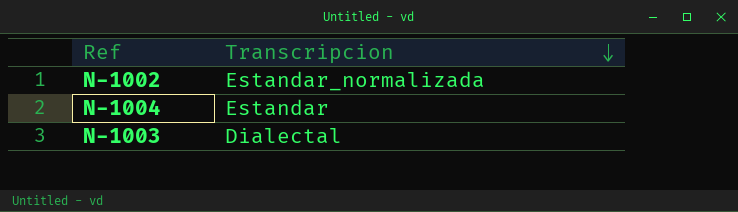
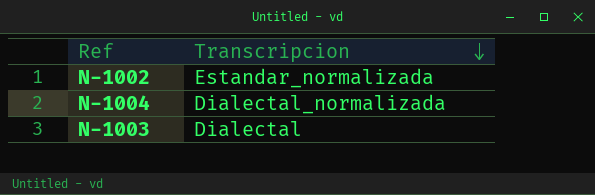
N-1004 | Transcripcion: Estandar -> Dialectal_normalizada

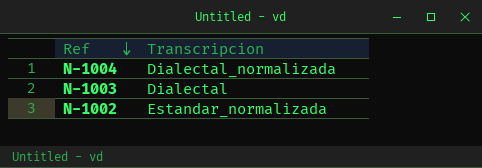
row order: Transcripcion descending -> Ref descending

